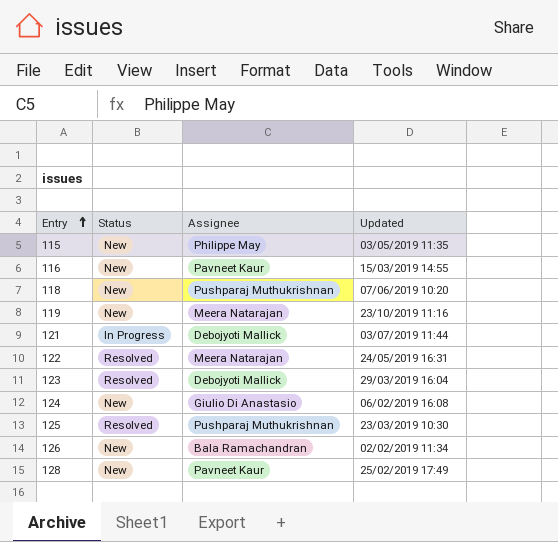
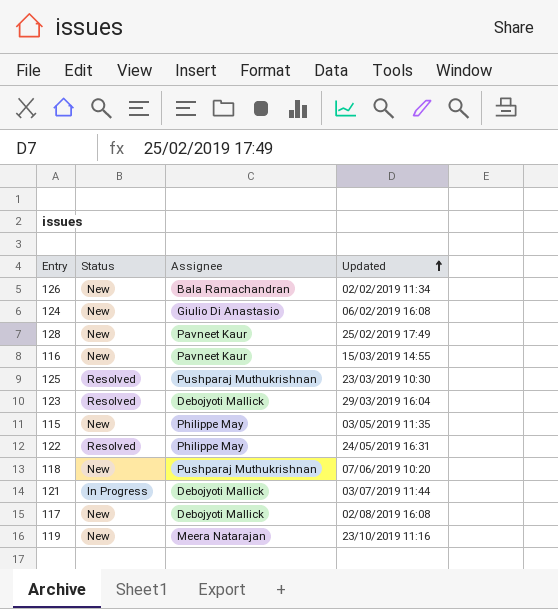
row order: Entry ascending -> Updated ascending
122 | Assignee: Meera Natarajan -> Philippe May
row 117: none -> New | Debojyoti Mallick | 02/08/2019 16:08

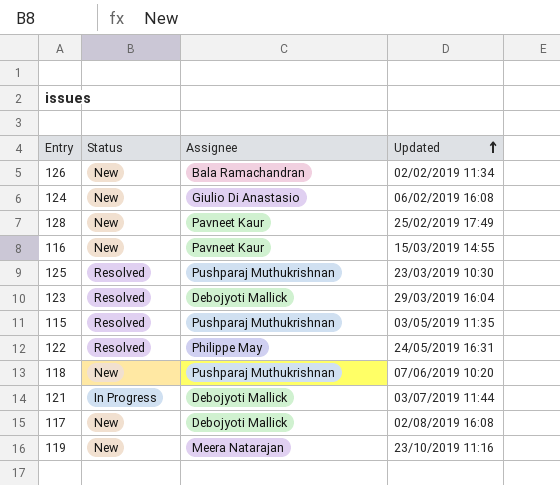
115 | Status: New -> Resolved
115 | Assignee: Philippe May -> Pushparaj Muthukrishnan

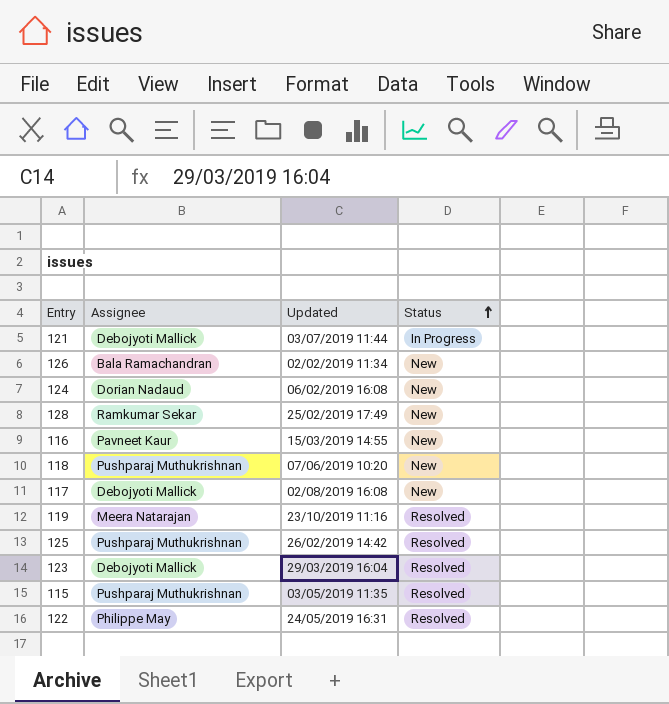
row order: Updated ascending -> Status ascending
column Status | position: 2 -> 4
124 | Assignee: Giulio Di Anastasio -> Dorian Nadaud
128 | Assignee: Pavneet Kaur -> Ramkumar Sekar
119 | Status: New -> Resolved
125 | Updated: 23/03/2019 10:30 -> 26/02/2019 14:42

